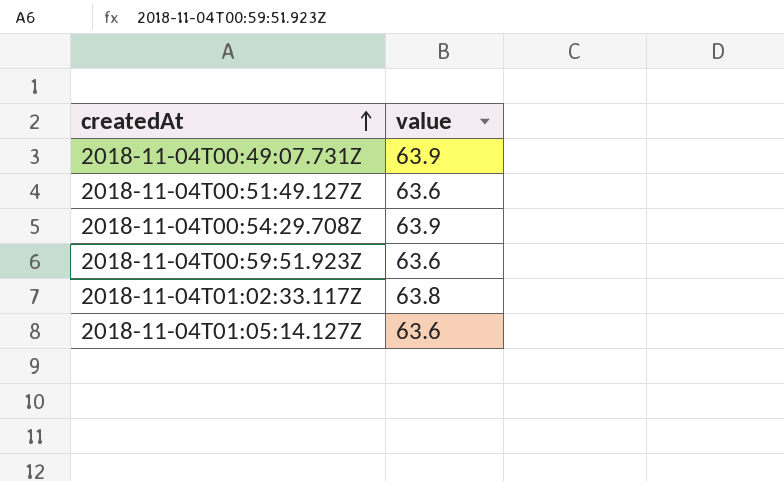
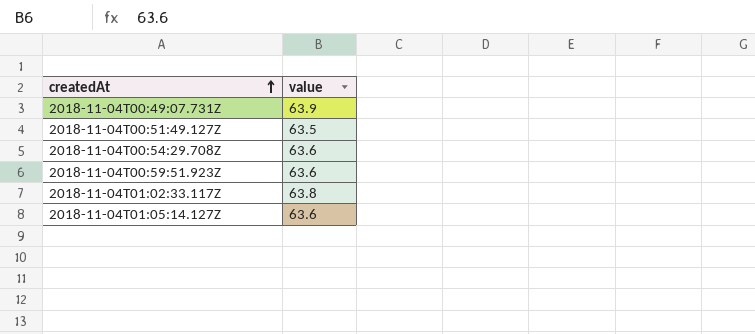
2018-11-04T00:51:49.127Z | value: 63.6 -> 63.5
2018-11-04T00:54:29.708Z | value: 63.9 -> 63.6

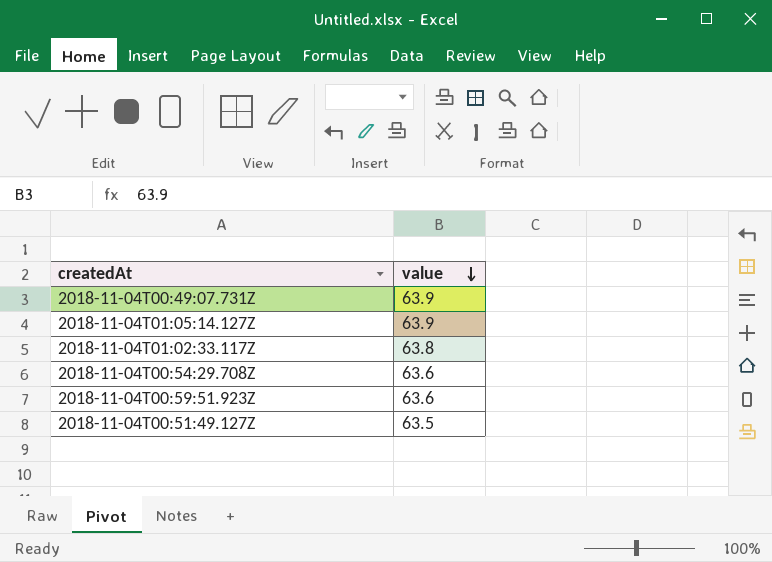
row order: createdAt ascending -> value descending
2018-11-04T01:05:14.127Z | value: 63.6 -> 63.9

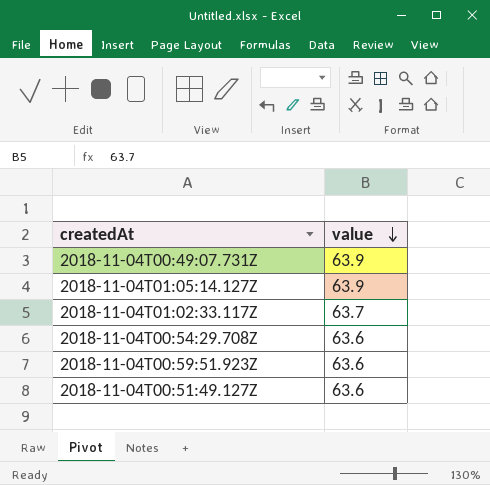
2018-11-04T01:02:33.117Z | value: 63.8 -> 63.7
2018-11-04T00:51:49.127Z | value: 63.5 -> 63.6

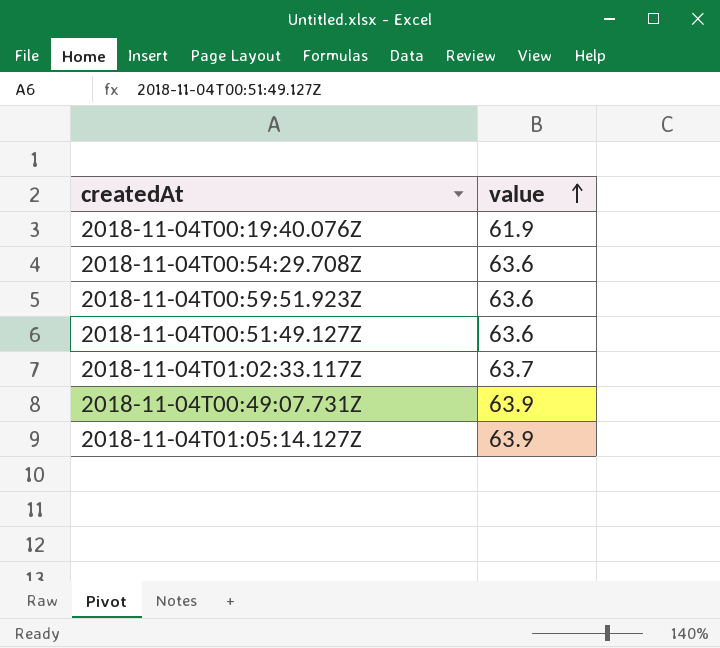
row order: value descending -> value ascending
row 2018-11-04T00:19:40.076Z: none -> 61.9

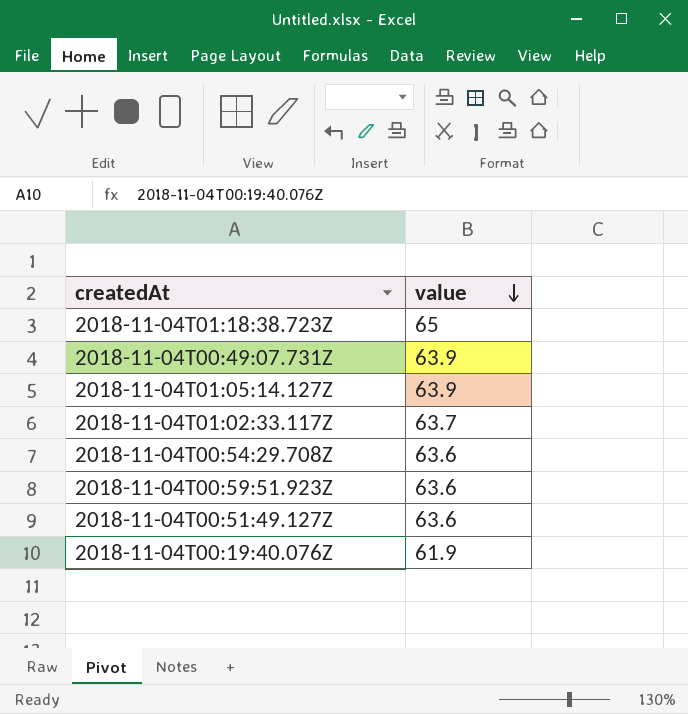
row order: value ascending -> value descending
row 2018-11-04T01:18:38.723Z: none -> 65

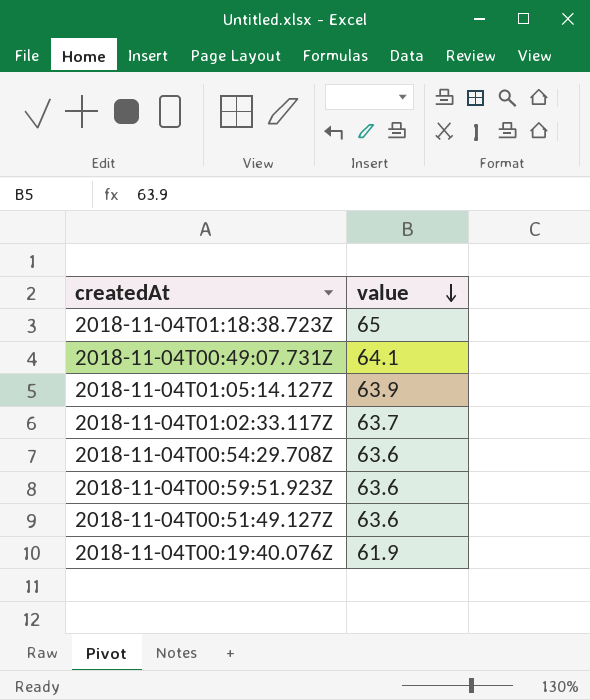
2018-11-04T00:49:07.731Z | value: 63.9 -> 64.1

